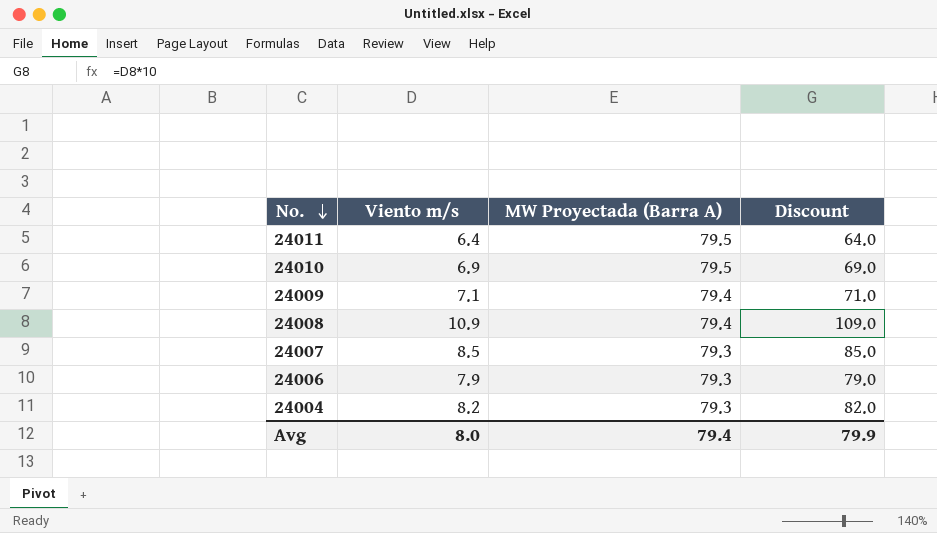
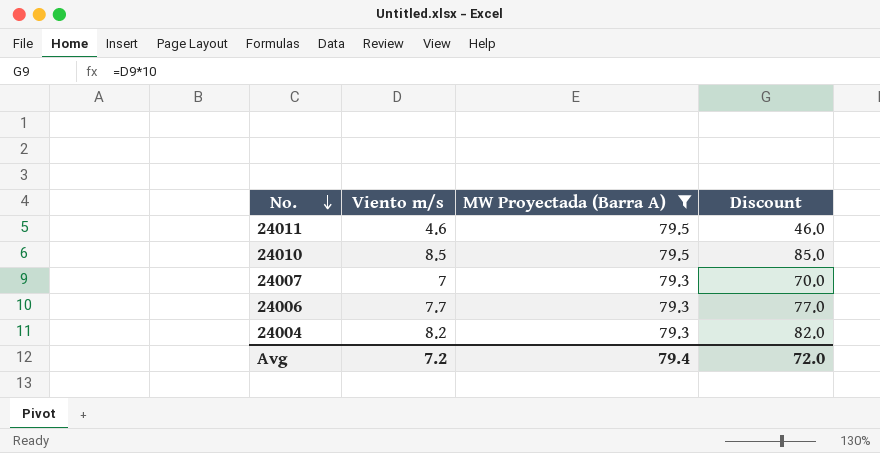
filter: none -> MW Proyectada (Barra A) != 79.4
24011 | Viento m/s: 6.4 -> 4.6
24011 | Discount: 64.0 -> 46.0
24010 | Viento m/s: 6.9 -> 8.5
24010 | Discount: 69.0 -> 85.0
24007 | Viento m/s: 8.5 -> 7
24007 | Discount: 85.0 -> 70.0
24006 | Viento m/s: 7.9 -> 7.7
24006 | Discount: 79.0 -> 77.0
Avg | Viento m/s: 8.0 -> 7.2
Avg | Discount: 79.9 -> 72.0

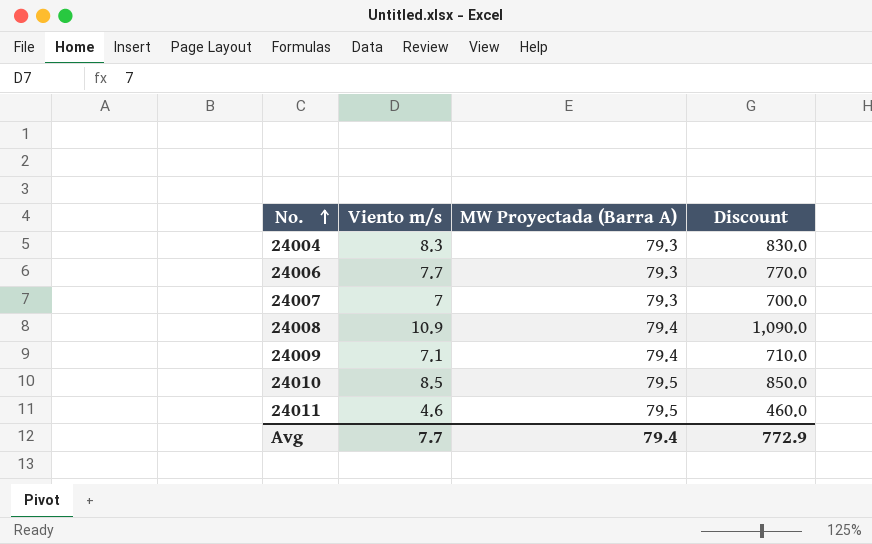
filter: MW Proyectada (Barra A) != 79.4 -> none
row order: No. descending -> No. ascending
column Discount | formula: [Viento m/s] * 10 -> [Viento m/s] * 100
24004 | Viento m/s: 8.2 -> 8.3
Avg | Viento m/s: 7.2 -> 7.7
Avg | Discount: 72.0 -> 772.9

